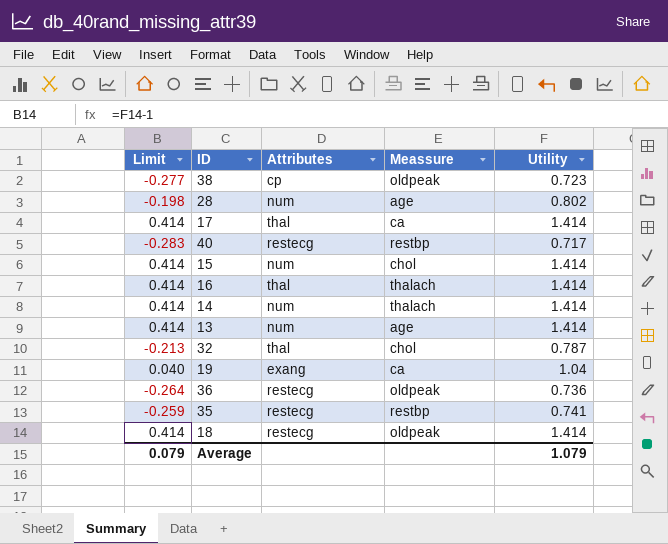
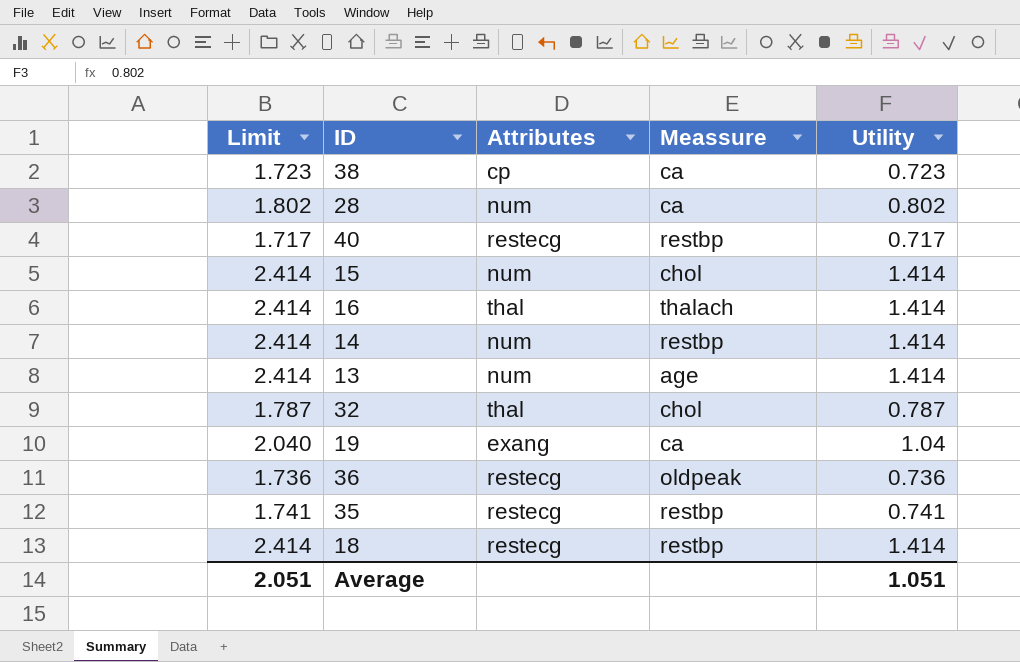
column Limit | formula: [Utility] - 1 -> [Utility] + 1
row 17: 0.414 | thal | ca | 1.414 -> none
38 | Meassure: oldpeak -> ca
28 | Meassure: age -> ca
14 | Meassure: thalach -> restbp
18 | Meassure: oldpeak -> restbp
Average | Limit: 0.079 -> 2.051
Average | Utility: 1.079 -> 1.051

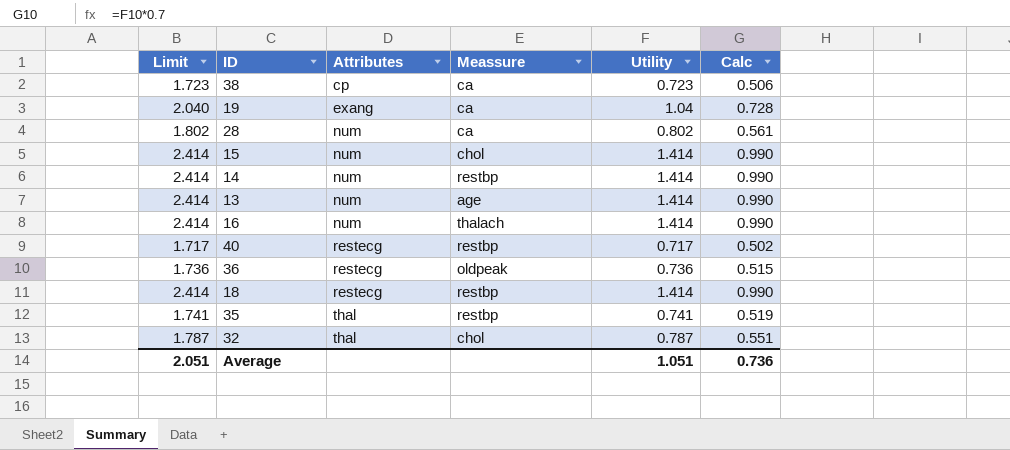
row order: none -> Attributes ascending
column Calc | formula: none -> [Utility] * 0.7
16 | Attributes: thal -> num
35 | Attributes: restecg -> thal

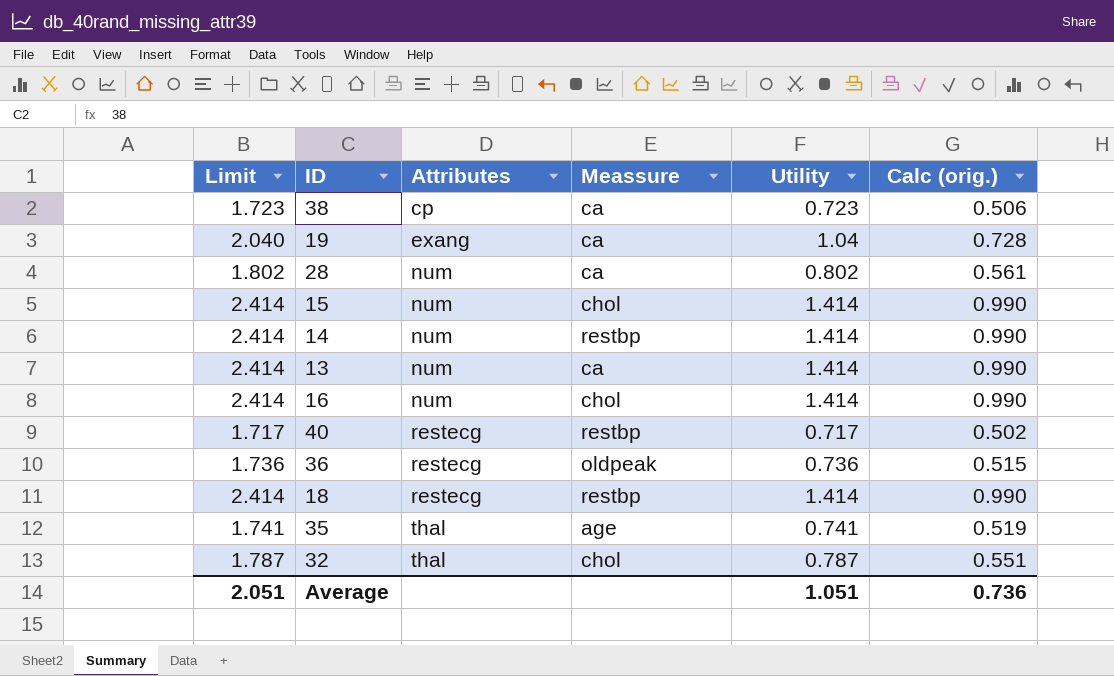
column name: Calc -> Calc (orig.)
13 | Meassure: age -> ca
16 | Meassure: thalach -> chol
35 | Meassure: restbp -> age

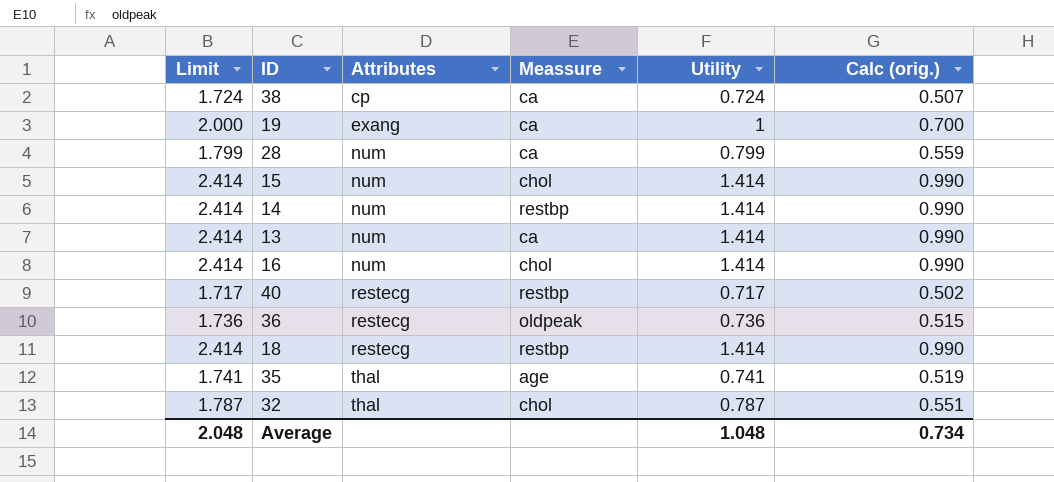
38 | Limit: 1.723 -> 1.724
38 | Utility: 0.723 -> 0.724
38 | Calc (orig.): 0.506 -> 0.507
19 | Limit: 2.040 -> 2.000
19 | Utility: 1.04 -> 1
19 | Calc (orig.): 0.728 -> 0.700
28 | Limit: 1.802 -> 1.799
28 | Utility: 0.802 -> 0.799
28 | Calc (orig.): 0.561 -> 0.559
Average | Limit: 2.051 -> 2.048
Average | Utility: 1.051 -> 1.048
Average | Calc (orig.): 0.736 -> 0.734

